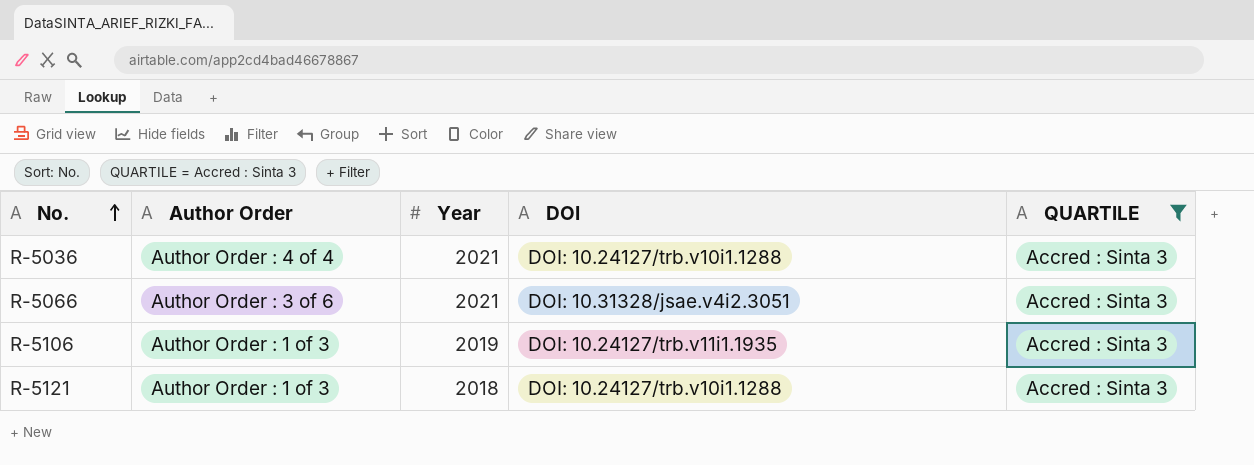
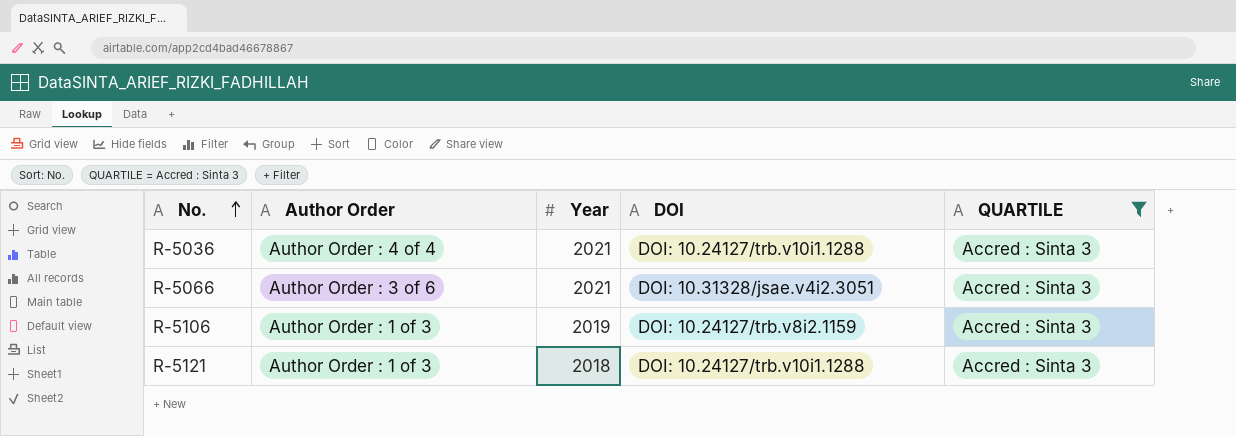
R-5106 | DOI: DOI: 10.24127/trb.v11i1.1935 -> DOI: 10.24127/trb.v8i2.1159

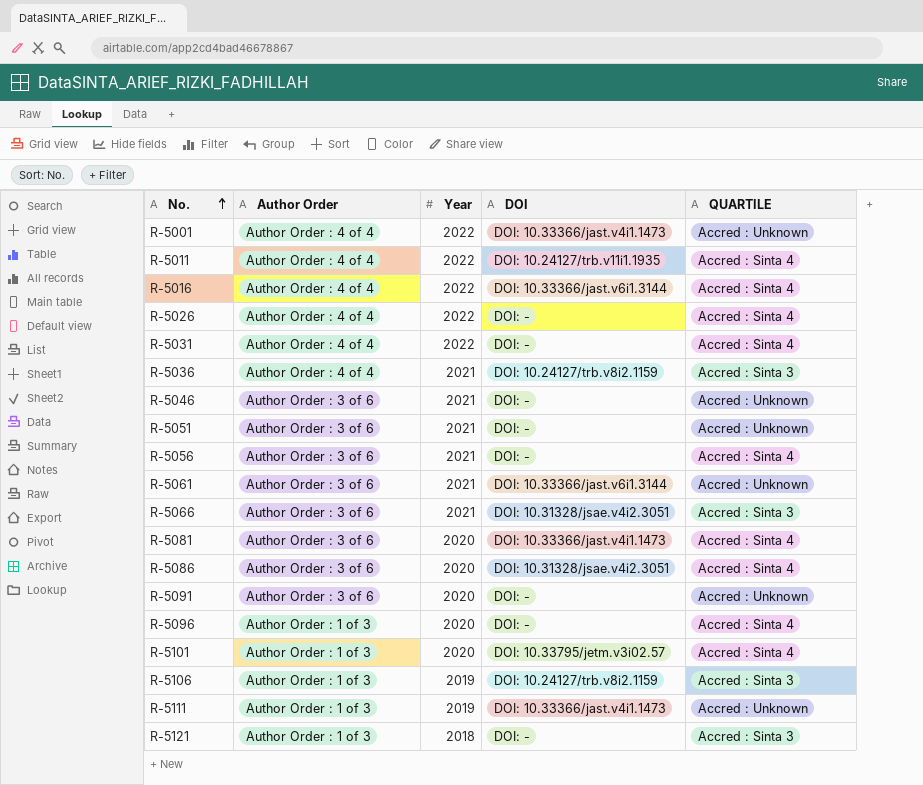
filter: QUARTILE = Accred : Sinta 3 -> none
R-5036 | DOI: DOI: 10.24127/trb.v10i1.1288 -> DOI: 10.24127/trb.v8i2.1159
R-5121 | DOI: DOI: 10.24127/trb.v10i1.1288 -> DOI: -

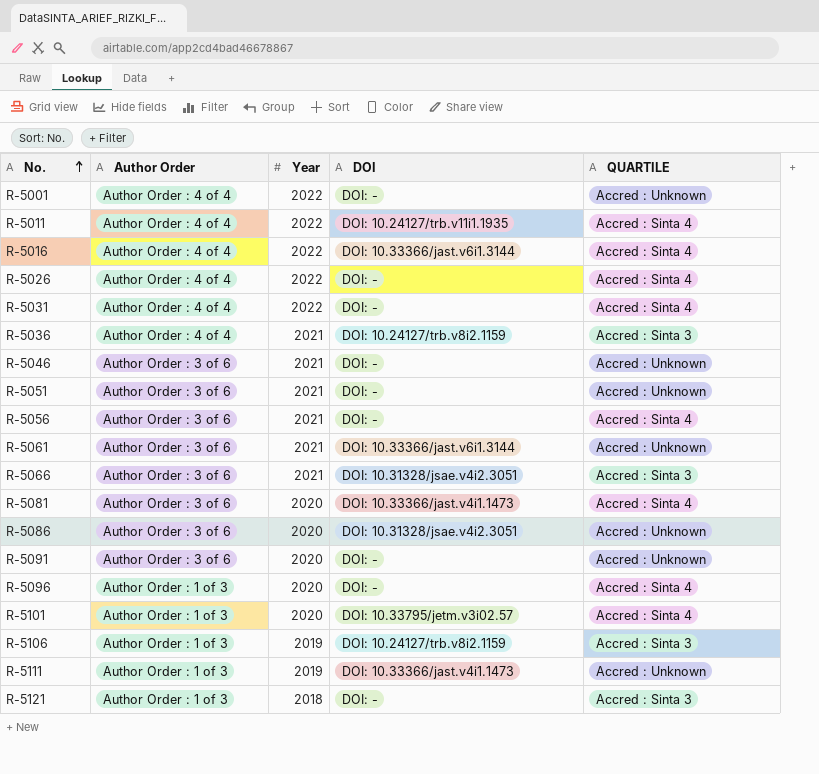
R-5001 | DOI: DOI: 10.33366/jast.v4i1.1473 -> DOI: -
R-5086 | QUARTILE: Accred : Sinta 4 -> Accred : Unknown

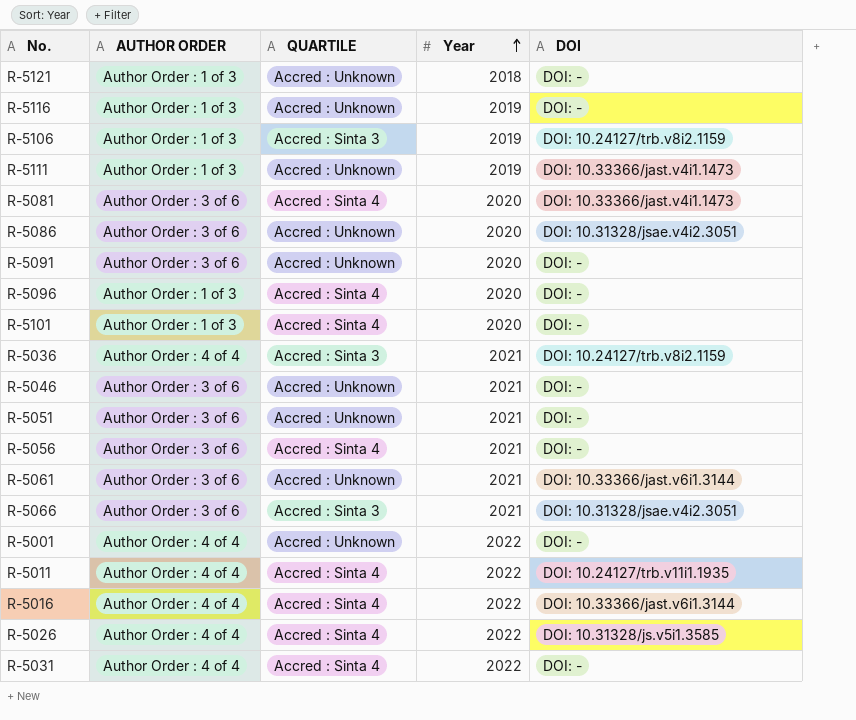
row order: No. ascending -> Year ascending
column name: Author Order -> AUTHOR ORDER
column QUARTILE | position: 5 -> 3
R-5121 | QUARTILE: Accred : Sinta 3 -> Accred : Unknown
row R-5116: none -> Author Order : 1 of 3 | Accred : Unknown | 2019 | DOI: -
R-5101 | DOI: DOI: 10.33795/jetm.v3i02.57 -> DOI: -
R-5026 | DOI: DOI: - -> DOI: 10.31328/js.v5i1.3585

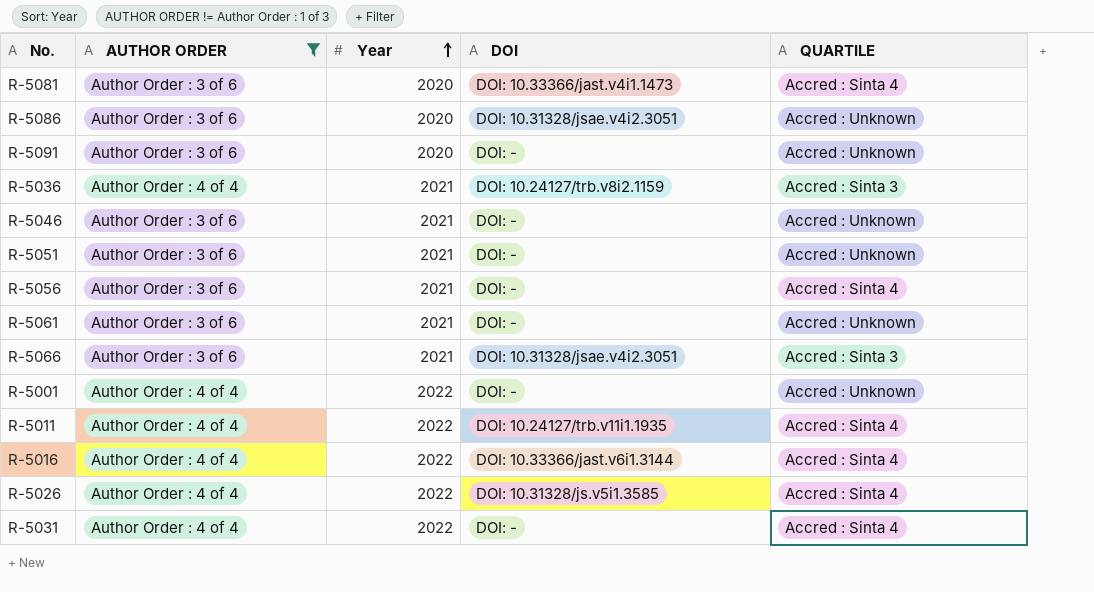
filter: none -> AUTHOR ORDER != Author Order : 1 of 3
column QUARTILE | position: 3 -> 5
R-5061 | DOI: DOI: 10.33366/jast.v6i1.3144 -> DOI: -

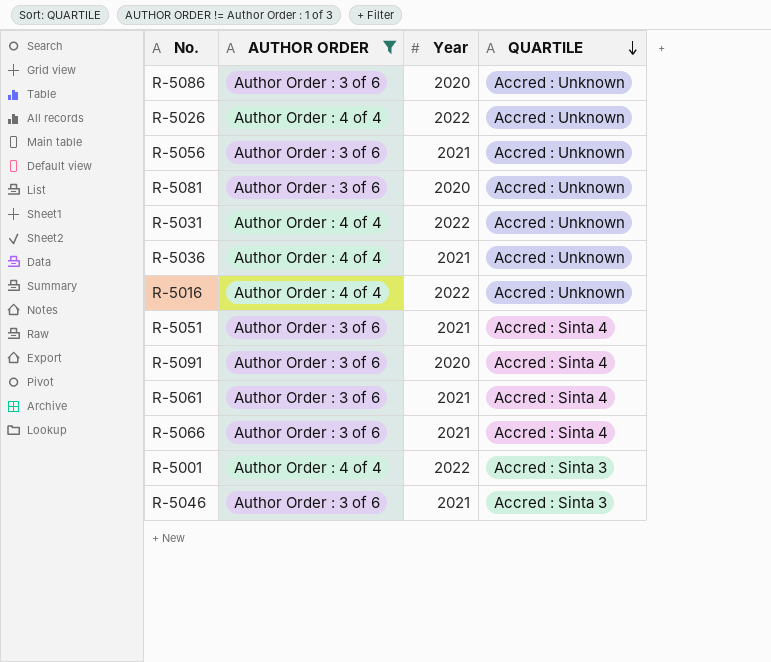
row order: Year ascending -> QUARTILE descending
column DOI | position: 4 -> none
row R-5011: Author Order : 4 of 4 | 2022 | DOI: 10.24127/trb.v11i1.1935 | Accred : Sinta 4 -> none
R-5026 | QUARTILE: Accred : Sinta 4 -> Accred : Unknown
R-5056 | QUARTILE: Accred : Sinta 4 -> Accred : Unknown
R-5081 | QUARTILE: Accred : Sinta 4 -> Accred : Unknown
R-5031 | QUARTILE: Accred : Sinta 4 -> Accred : Unknown
R-5036 | QUARTILE: Accred : Sinta 3 -> Accred : Unknown
R-5016 | QUARTILE: Accred : Sinta 4 -> Accred : Unknown
R-5051 | QUARTILE: Accred : Unknown -> Accred : Sinta 4
R-5091 | QUARTILE: Accred : Unknown -> Accred : Sinta 4
R-5061 | QUARTILE: Accred : Unknown -> Accred : Sinta 4
R-5066 | QUARTILE: Accred : Sinta 3 -> Accred : Sinta 4
R-5001 | QUARTILE: Accred : Unknown -> Accred : Sinta 3
R-5046 | QUARTILE: Accred : Unknown -> Accred : Sinta 3

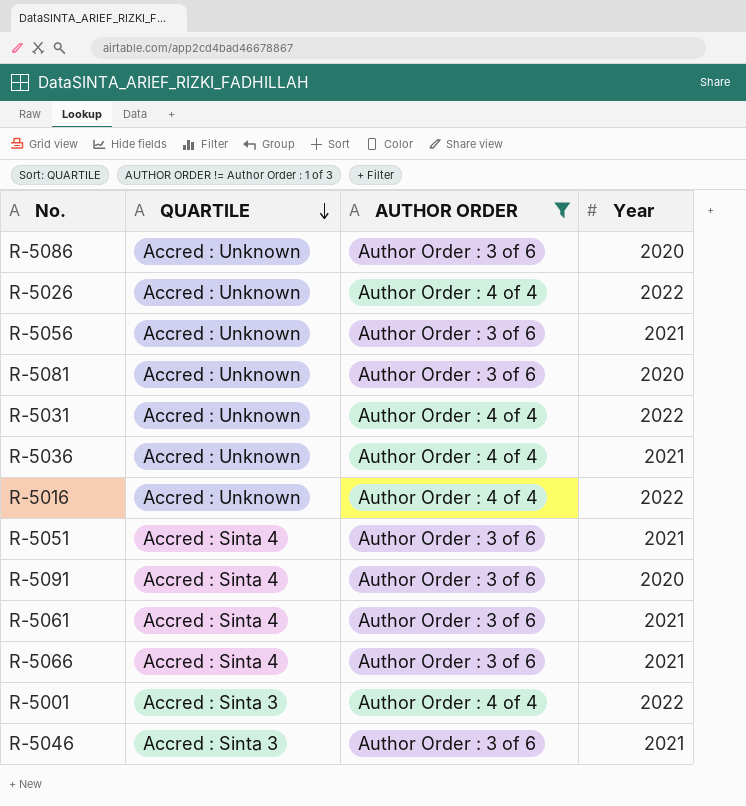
column QUARTILE | position: 4 -> 2

